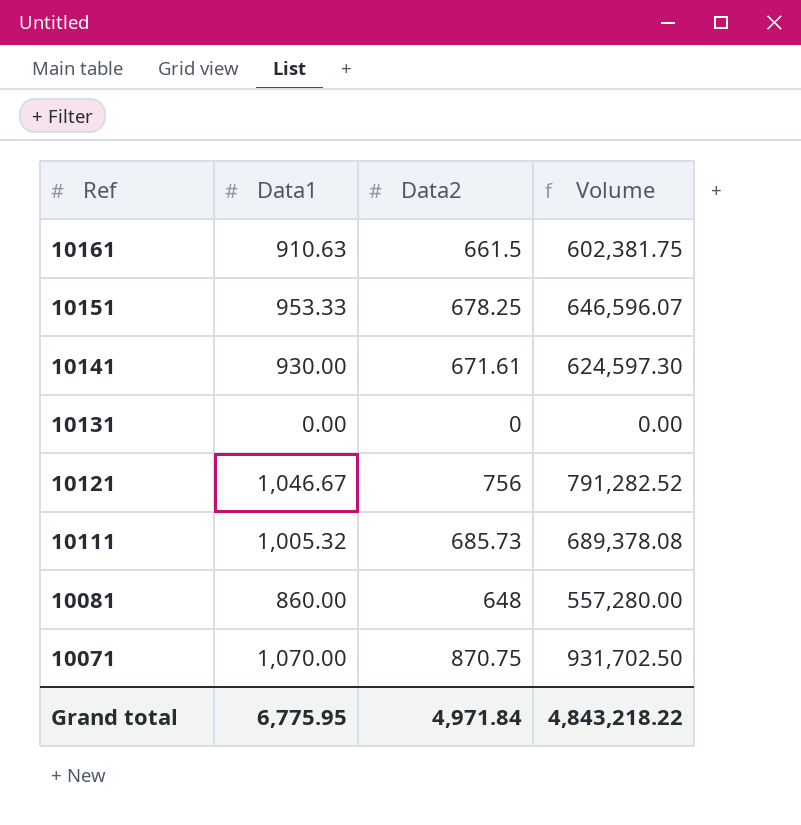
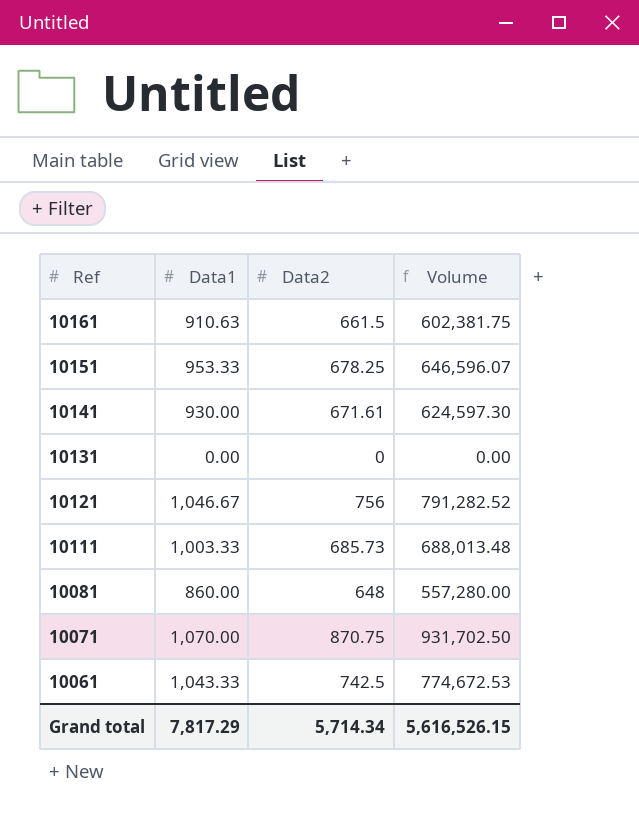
10111 | Data1: 1,005.32 -> 1,003.33
10111 | Volume: 689,378.08 -> 688,013.48
row 10061: none -> 1,043.33 | 742.5 | 774,672.53
Grand total | Data1: 6,775.95 -> 7,817.29
Grand total | Data2: 4,971.84 -> 5,714.34
Grand total | Volume: 4,843,218.22 -> 5,616,526.15

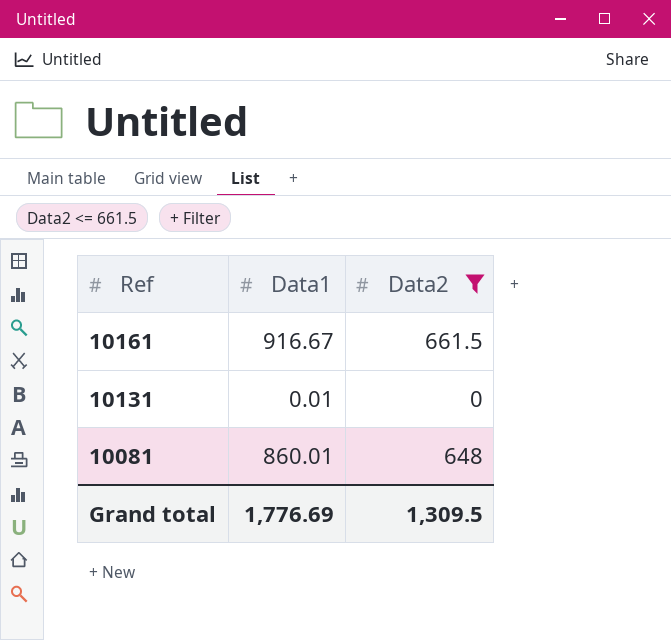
filter: none -> Data2 <= 661.5
column Volume | formula: [Data1] * [Data2] -> none
10161 | Data1: 910.63 -> 916.67
10131 | Data1: 0.00 -> 0.01
10081 | Data1: 860.00 -> 860.01
Grand total | Data1: 7,817.29 -> 1,776.69
Grand total | Data2: 5,714.34 -> 1,309.5

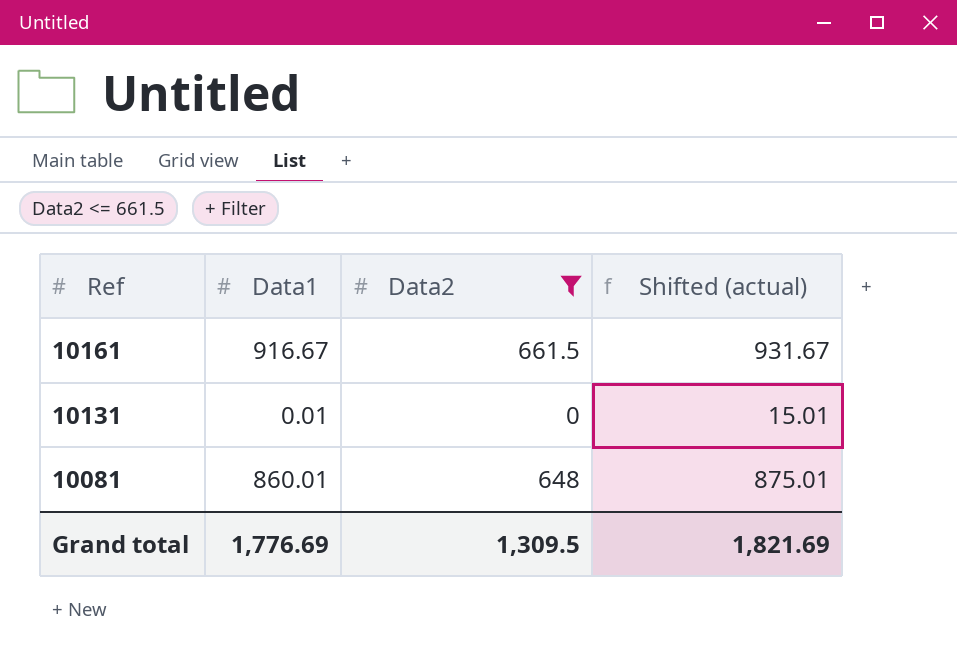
column Shifted (actual) | formula: none -> [Data1] + 15

